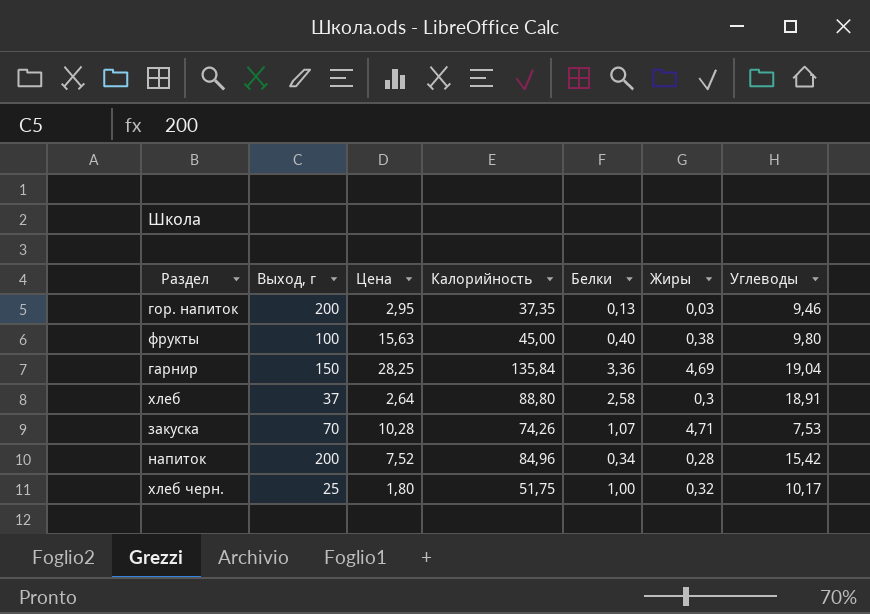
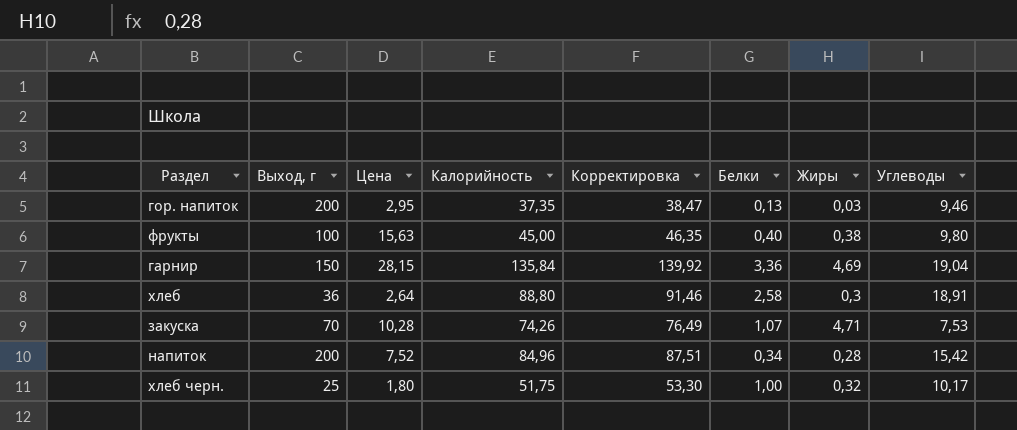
column Корректировка | formula: none -> [Калорийность] * 1,03
гарнир | Цена: 28,25 -> 28,15
хлеб | Выход, г: 37 -> 36

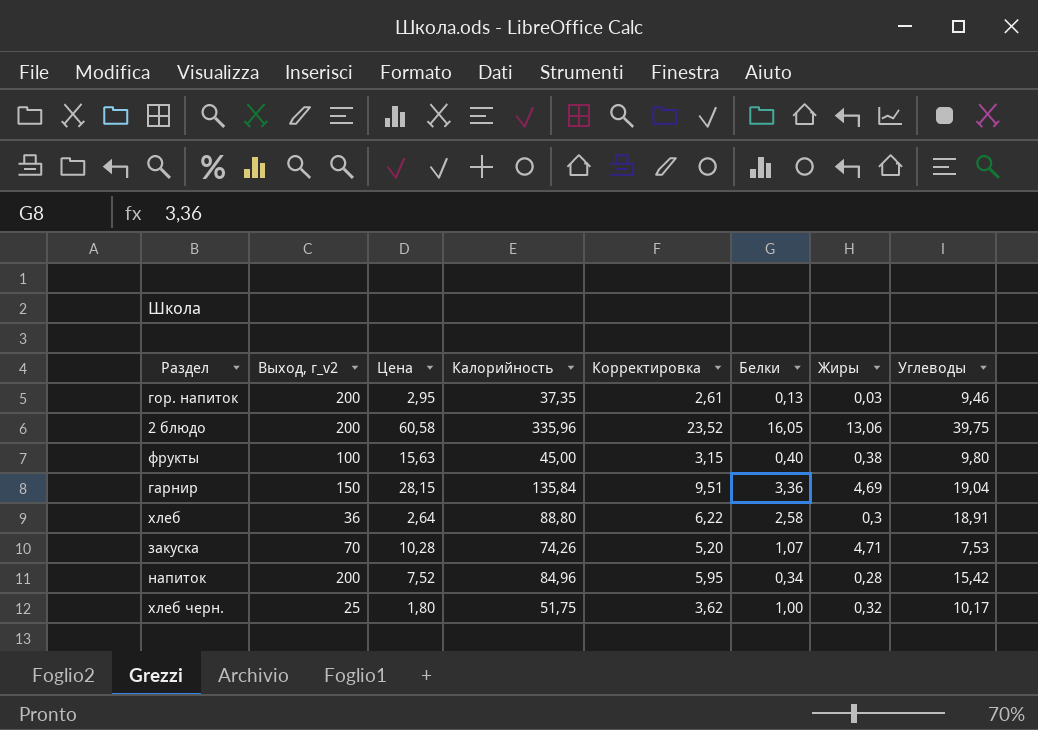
column name: Выход, г -> Выход, г_v2
column Корректировка | formula: [Калорийность] * 1,03 -> [Калорийность] * 0,07
row 2 блюдо: none -> 200 | 60,58 | 335,96 | 23,52 | 16,05 | 13,06 | 39,75

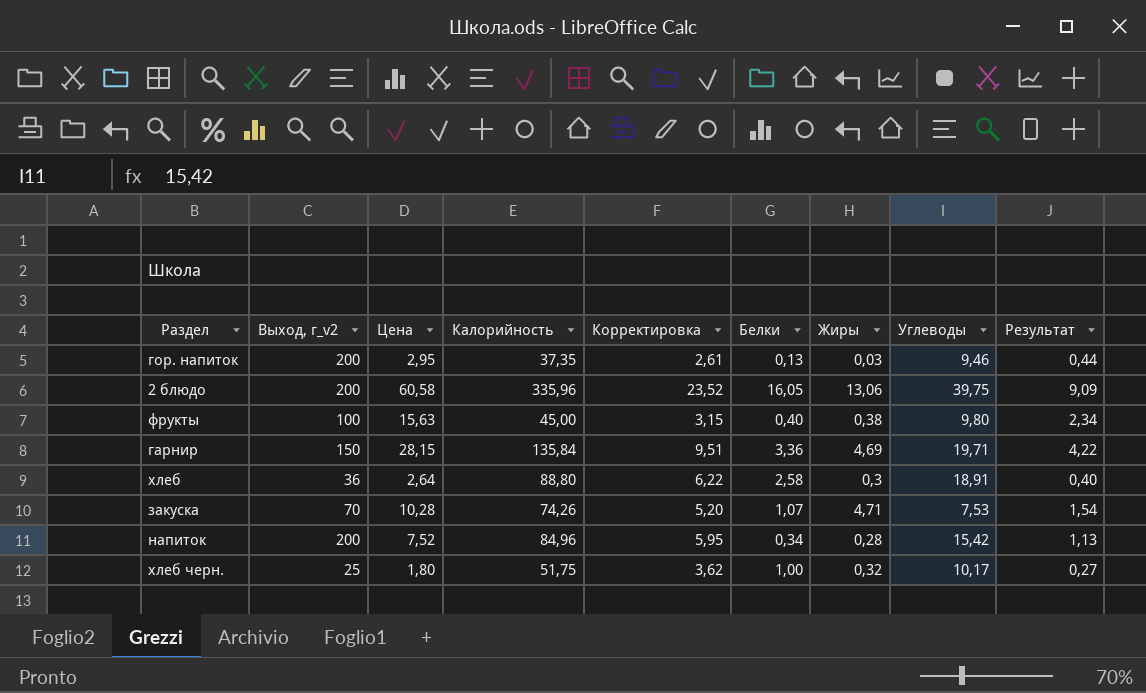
column Результат | formula: none -> [Цена] * 0,15
гарнир | Углеводы: 19,04 -> 19,71

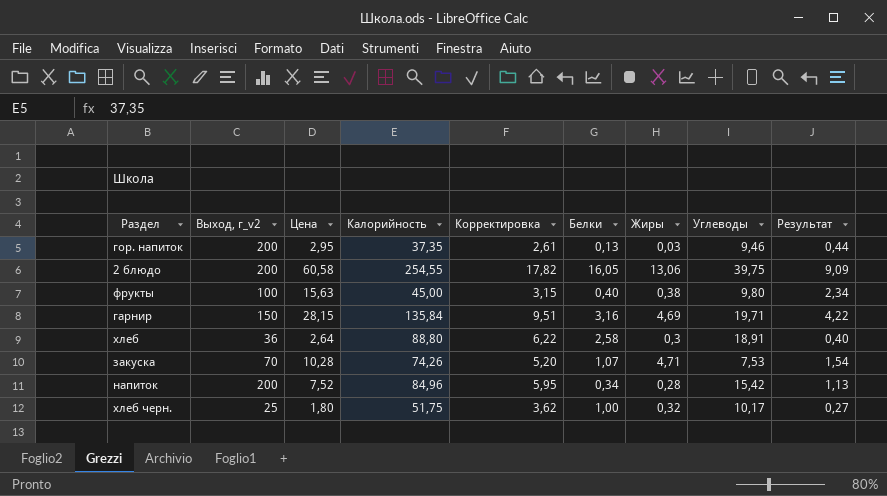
2 блюдо | Калорийность: 335,96 -> 254,55
2 блюдо | Корректировка: 23,52 -> 17,82
гарнир | Белки: 3,36 -> 3,16

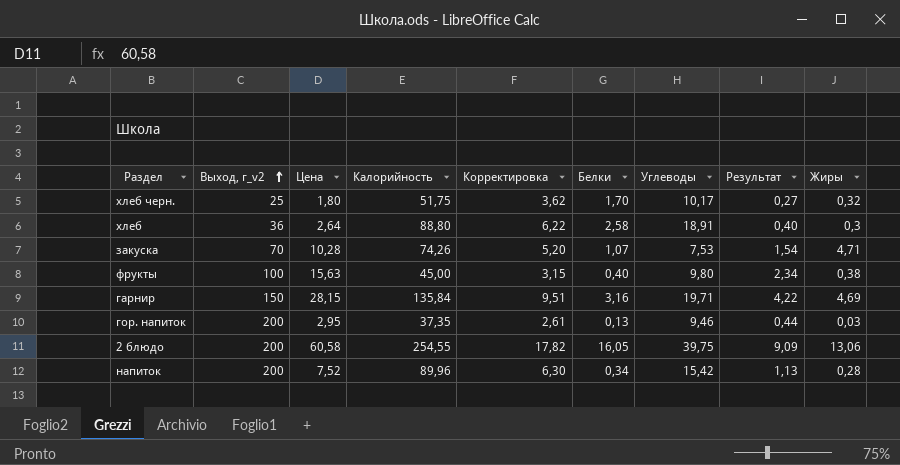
row order: none -> Выход, г_v2 ascending
column Жиры | position: 7 -> 9
хлеб черн. | Белки: 1,00 -> 1,70
напиток | Калорийность: 84,96 -> 89,96
напиток | Корректировка: 5,95 -> 6,30

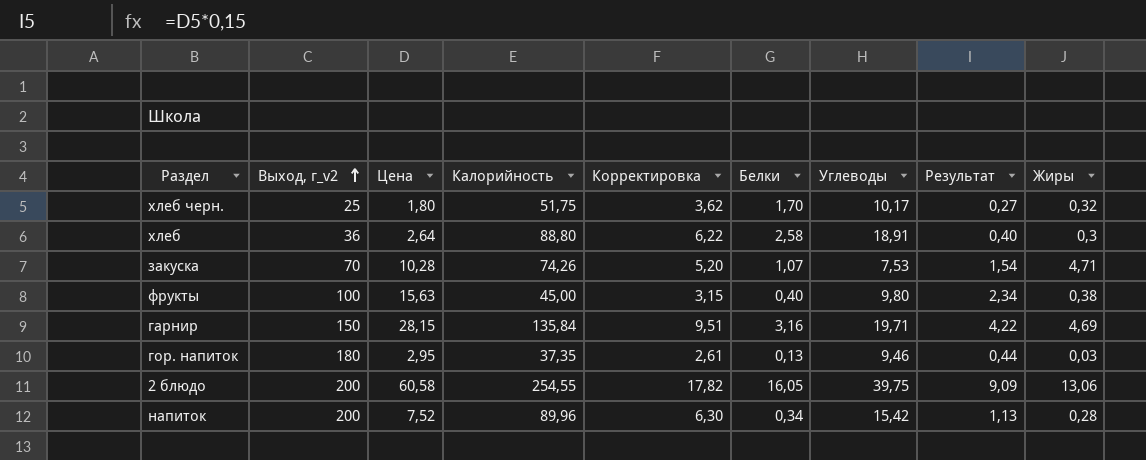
гор. напиток | Выход, г_v2: 200 -> 180

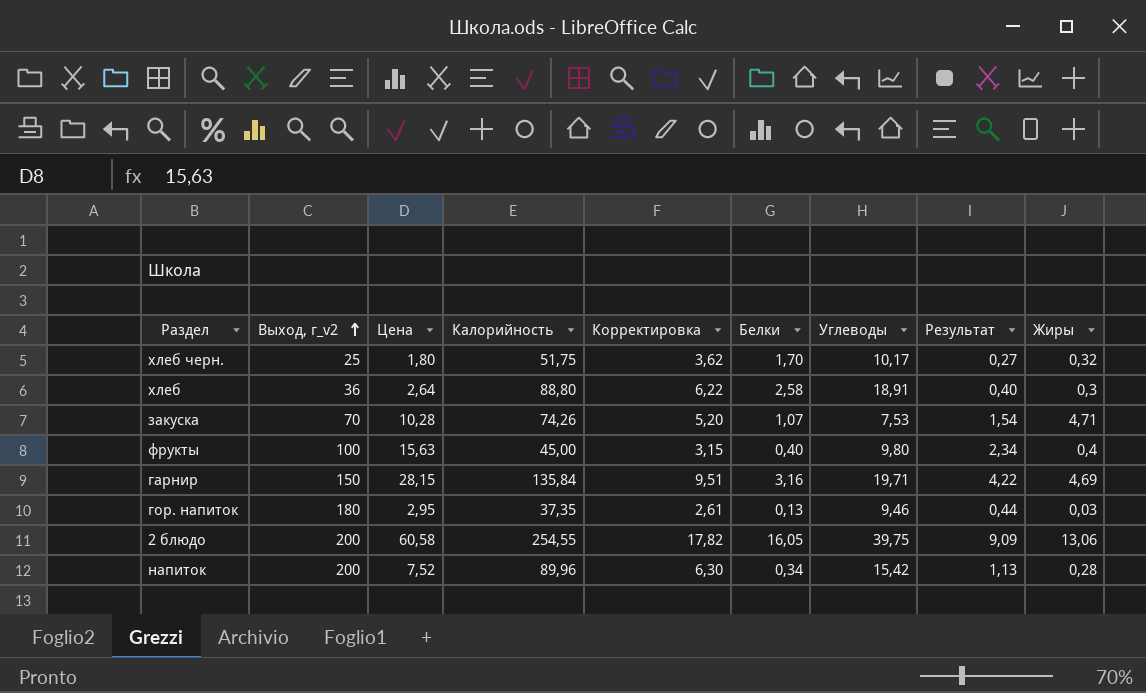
фрукты | Жиры: 0,38 -> 0,4

